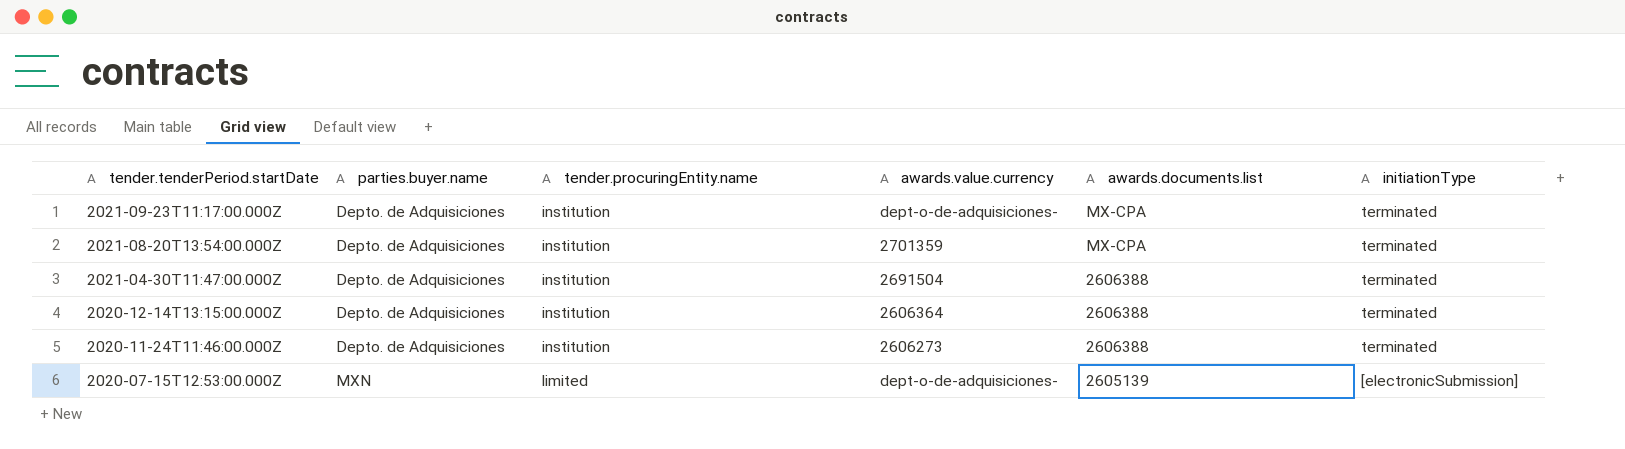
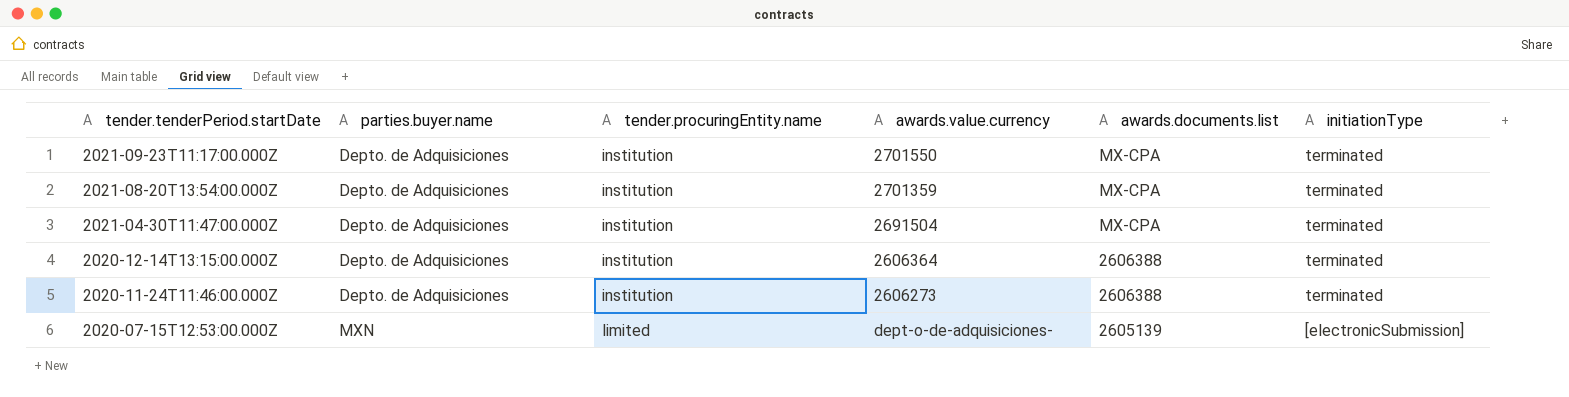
2021-09-23T11:17:00.000Z | awards.value.currency: dept-o-de-adquisiciones- -> 2701550
2021-04-30T11:47:00.000Z | awards.documents.list: 2606388 -> MX-CPA

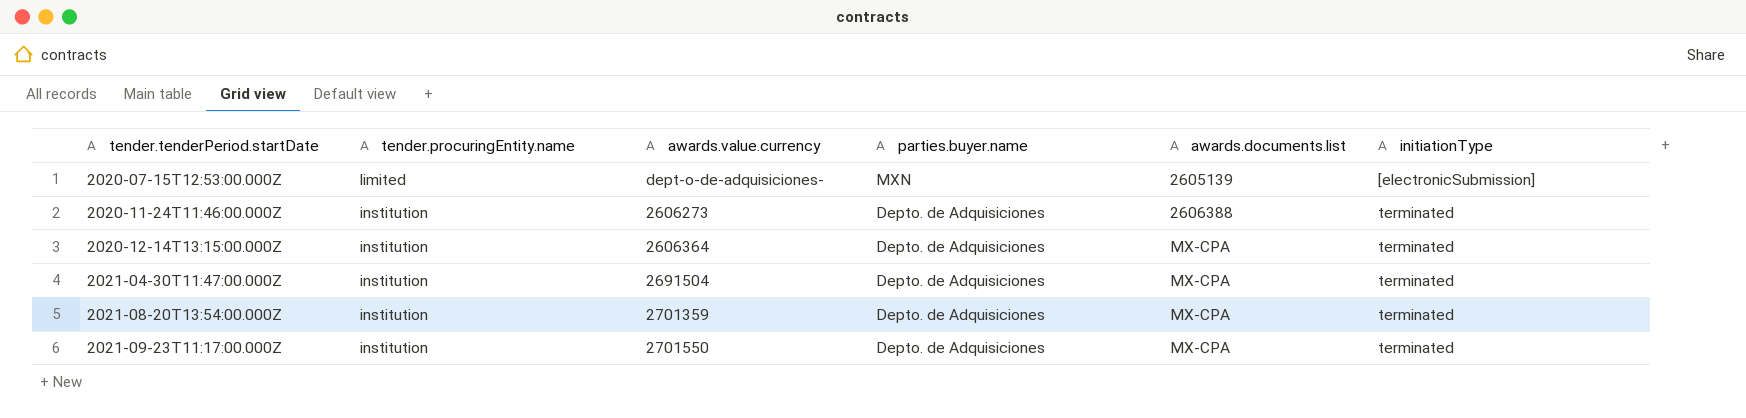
row order: tender.tenderPeriod.startDate descending -> tender.tenderPeriod.startDate ascending
column parties.buyer.name | position: 2 -> 4
2020-12-14T13:15:00.000Z | awards.documents.list: 2606388 -> MX-CPA

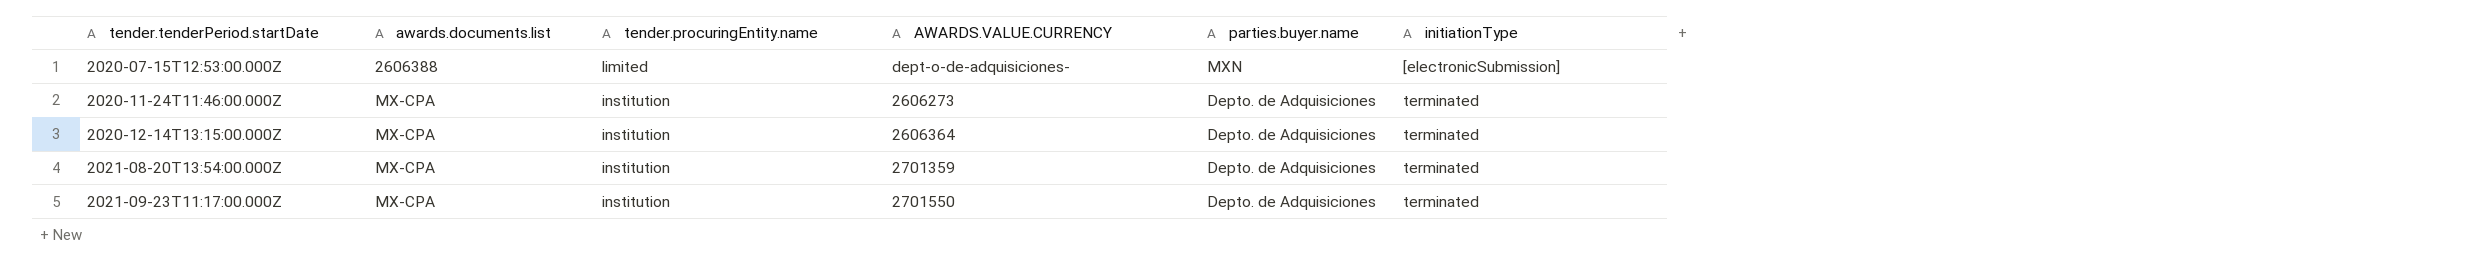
column awards.documents.list | position: 5 -> 2
column name: awards.value.currency -> AWARDS.VALUE.CURRENCY
row 2021-04-30T11:47:00.000Z: institution | 2691504 | Depto. de Adquisiciones | MX-CPA | terminated -> none
2020-07-15T12:53:00.000Z | awards.documents.list: 2605139 -> 2606388
2020-11-24T11:46:00.000Z | awards.documents.list: 2606388 -> MX-CPA

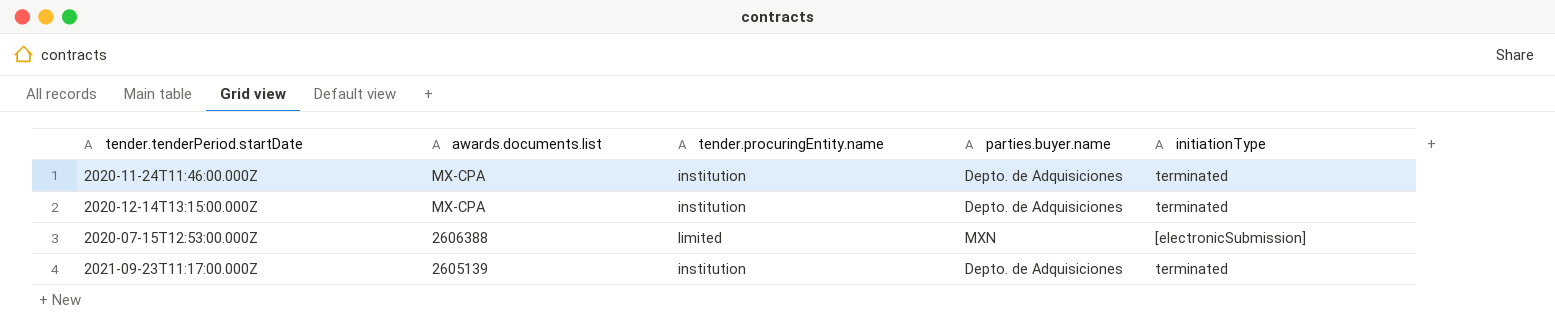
row order: tender.tenderPeriod.startDate ascending -> awards.documents.list descending
column AWARDS.VALUE.CURRENCY | position: 4 -> none
row 2021-08-20T13:54:00.000Z: MX-CPA | institution | 2701359 | Depto. de Adquisiciones | terminated -> none
2021-09-23T11:17:00.000Z | awards.documents.list: MX-CPA -> 2605139

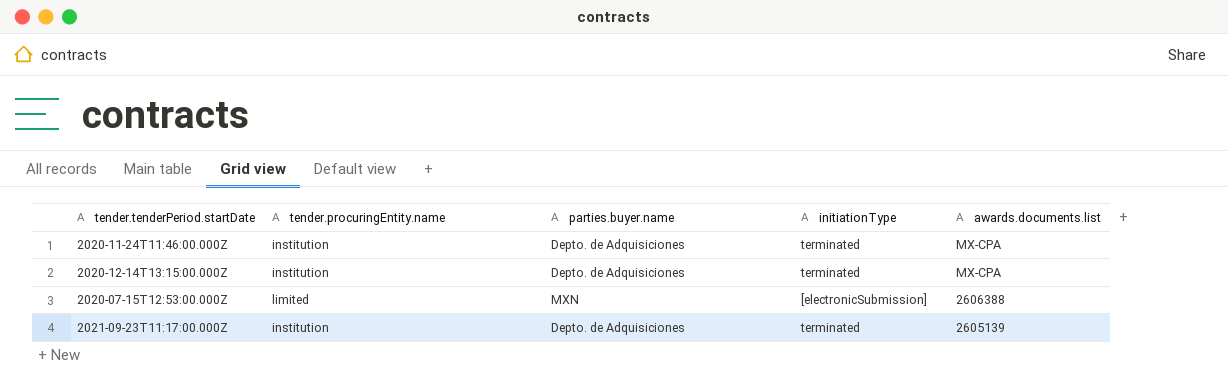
column awards.documents.list | position: 2 -> 5

